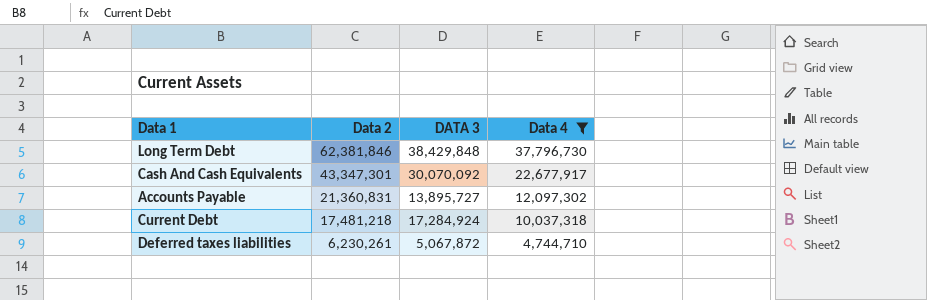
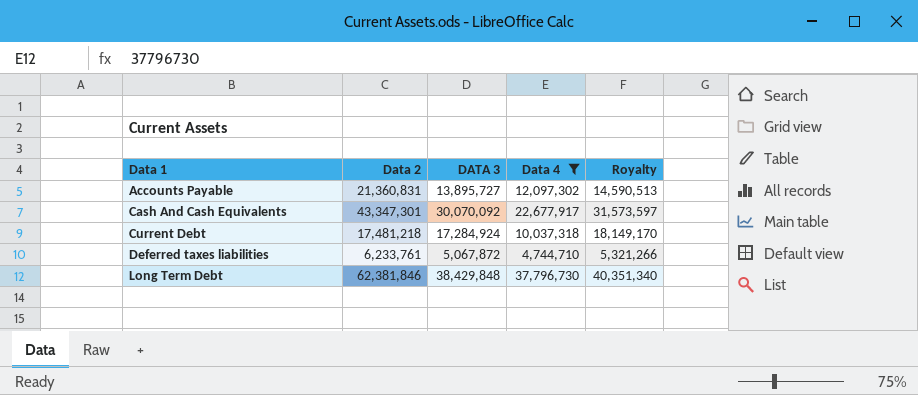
row order: Data 2 descending -> Data 1 ascending
column Royalty | formula: none -> [DATA 3] * 1.05
Deferred taxes liabilities | Data 2: 6,230,261 -> 6,233,761

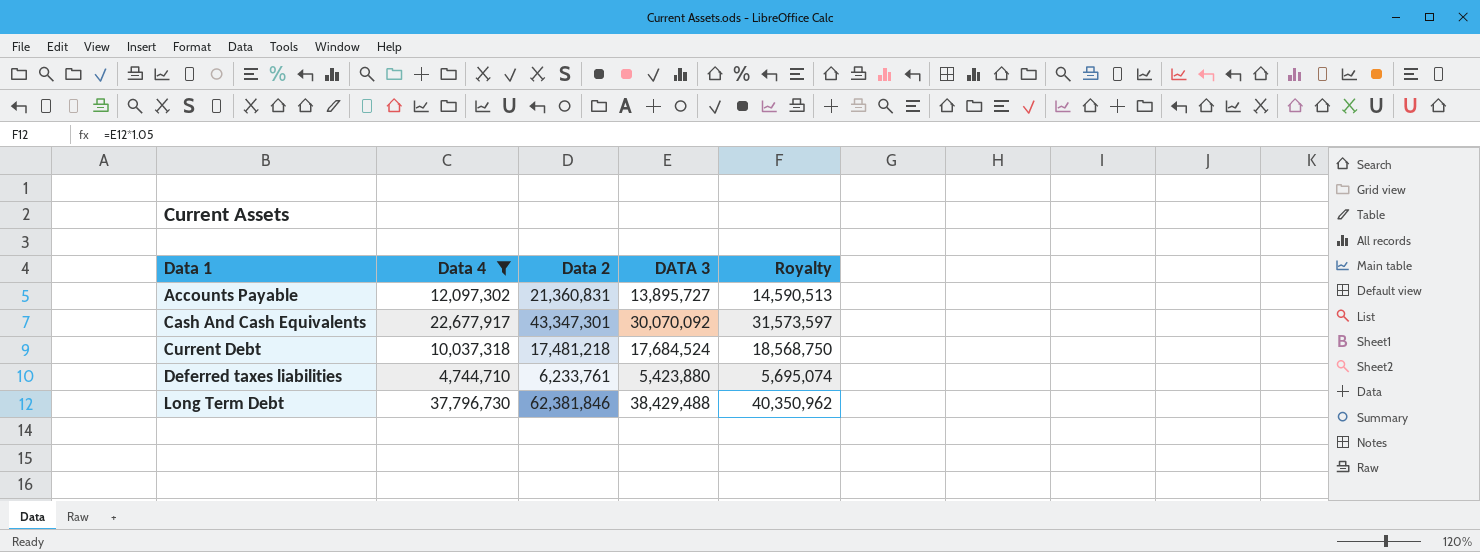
column Data 4 | position: 4 -> 2
Current Debt | DATA 3: 17,284,924 -> 17,684,524
Current Debt | Royalty: 18,149,170 -> 18,568,750
Deferred taxes liabilities | DATA 3: 5,067,872 -> 5,423,880
Deferred taxes liabilities | Royalty: 5,321,266 -> 5,695,074
Long Term Debt | DATA 3: 38,429,848 -> 38,429,488
Long Term Debt | Royalty: 40,351,340 -> 40,350,962

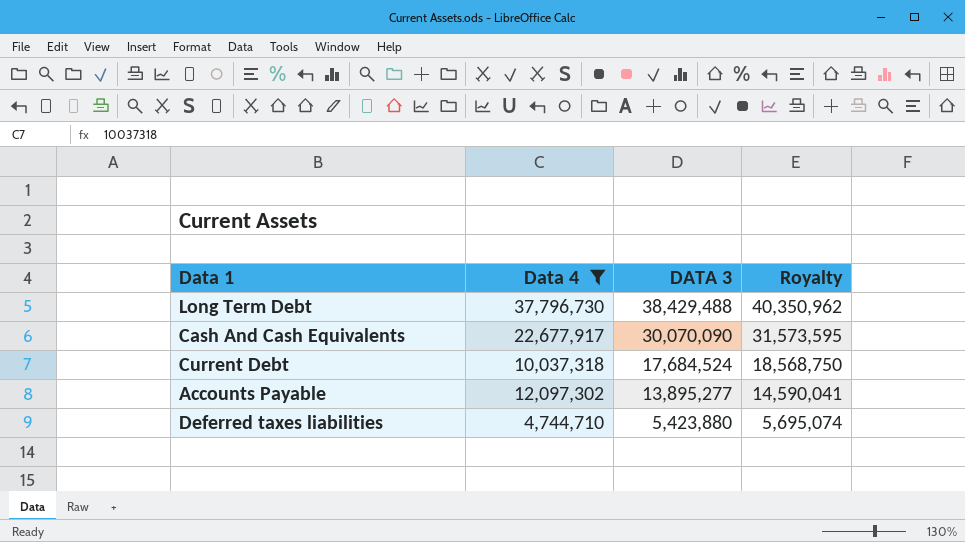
row order: Data 1 ascending -> DATA 3 descending
column Data 2 | position: 3 -> none
Cash And Cash Equivalents | DATA 3: 30,070,092 -> 30,070,090
Cash And Cash Equivalents | Royalty: 31,573,597 -> 31,573,595
Accounts Payable | DATA 3: 13,895,727 -> 13,895,277
Accounts Payable | Royalty: 14,590,513 -> 14,590,041

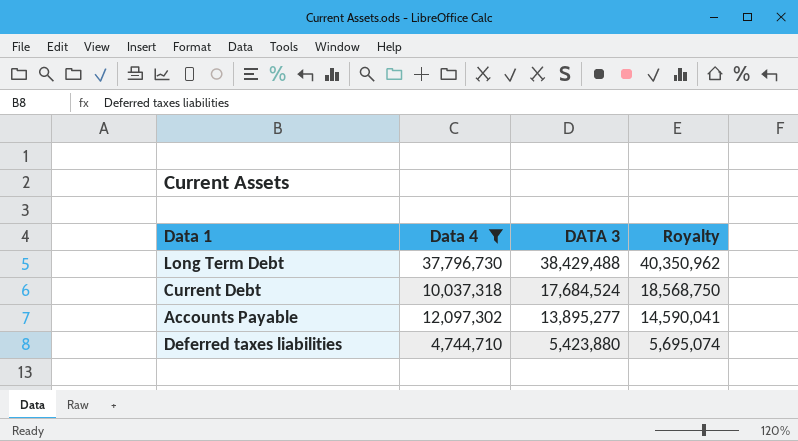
row Cash And Cash Equivalents: 22,677,917 | 30,070,090 | 31,573,595 -> none

